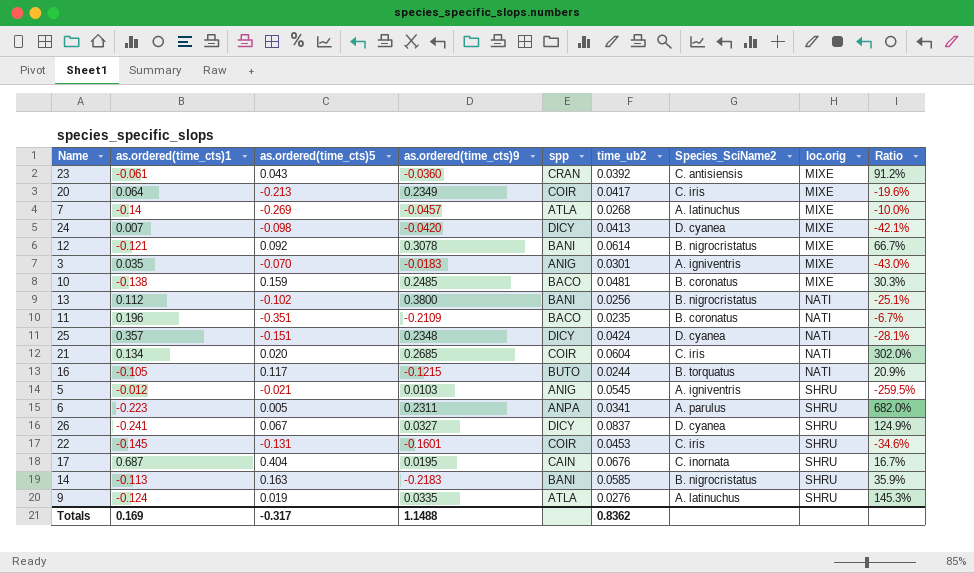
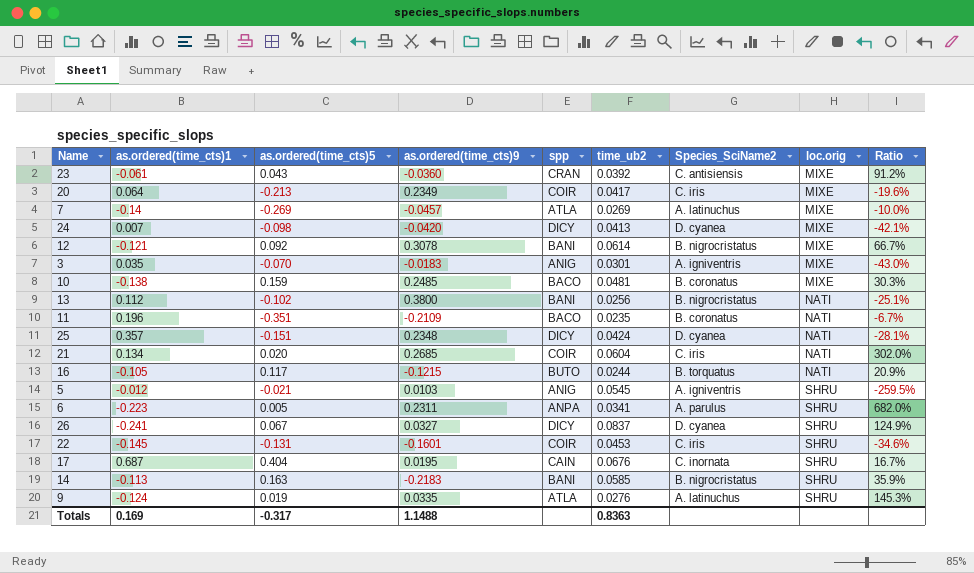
7 | time_ub2: 0.0268 -> 0.0269
Totals | time_ub2: 0.8362 -> 0.8363

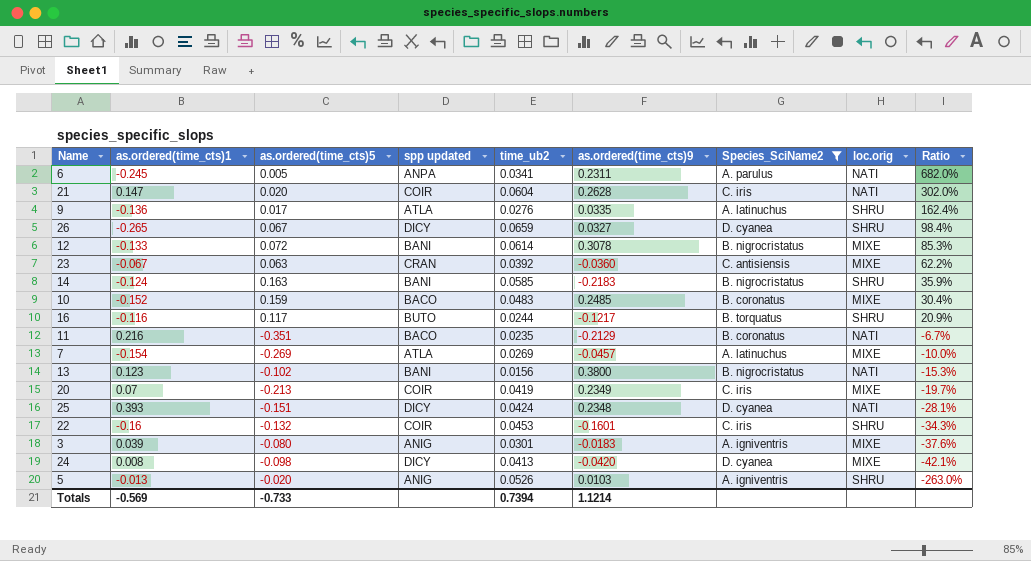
filter: none -> Species_SciName2 != C. inornata
row order: loc.orig ascending -> Ratio descending
column name: spp -> spp updated
column as.ordered(time_cts)9 | position: 4 -> 6
6 | as.ordered(time_cts)1: -0.223 -> -0.245
6 | loc.orig: SHRU -> NATI
21 | as.ordered(time_cts)1: 0.134 -> 0.147
21 | as.ordered(time_cts)9: 0.2685 -> 0.2628
9 | as.ordered(time_cts)1: -0.124 -> -0.136
9 | as.ordered(time_cts)5: 0.019 -> 0.017
9 | Ratio: 145.3% -> 162.4%
26 | as.ordered(time_cts)1: -0.241 -> -0.265
26 | time_ub2: 0.0837 -> 0.0659
26 | Ratio: 124.9% -> 98.4%
12 | as.ordered(time_cts)1: -0.121 -> -0.133
12 | as.ordered(time_cts)5: 0.092 -> 0.072
12 | Ratio: 66.7% -> 85.3%
23 | as.ordered(time_cts)1: -0.061 -> -0.067
23 | as.ordered(time_cts)5: 0.043 -> 0.063
23 | Ratio: 91.2% -> 62.2%
14 | as.ordered(time_cts)1: -0.113 -> -0.124
10 | as.ordered(time_cts)1: -0.138 -> -0.152
10 | time_ub2: 0.0481 -> 0.0483
10 | Ratio: 30.3% -> 30.4%
16 | as.ordered(time_cts)1: -0.105 -> -0.116
16 | as.ordered(time_cts)9: -0.1215 -> -0.1217
16 | loc.orig: NATI -> SHRU
11 | as.ordered(time_cts)1: 0.196 -> 0.216
11 | as.ordered(time_cts)9: -0.2109 -> -0.2129
7 | as.ordered(time_cts)1: -0.14 -> -0.154
13 | as.ordered(time_cts)1: 0.112 -> 0.123
13 | time_ub2: 0.0256 -> 0.0156
13 | Ratio: -25.1% -> -15.3%
20 | as.ordered(time_cts)1: 0.064 -> 0.07
20 | time_ub2: 0.0417 -> 0.0419
20 | Ratio: -19.6% -> -19.7%
25 | as.ordered(time_cts)1: 0.357 -> 0.393
22 | as.ordered(time_cts)1: -0.145 -> -0.16
22 | as.ordered(time_cts)5: -0.131 -> -0.132
22 | Ratio: -34.6% -> -34.3%
3 | as.ordered(time_cts)1: 0.035 -> 0.039
3 | as.ordered(time_cts)5: -0.070 -> -0.080
3 | Ratio: -43.0% -> -37.6%
24 | as.ordered(time_cts)1: 0.007 -> 0.008
5 | as.ordered(time_cts)1: -0.012 -> -0.013
5 | as.ordered(time_cts)5: -0.021 -> -0.020
5 | time_ub2: 0.0545 -> 0.0526
5 | Ratio: -259.5% -> -263.0%
Totals | as.ordered(time_cts)1: 0.169 -> -0.569
Totals | as.ordered(time_cts)5: -0.317 -> -0.733
Totals | time_ub2: 0.8363 -> 0.7394
Totals | as.ordered(time_cts)9: 1.1488 -> 1.1214

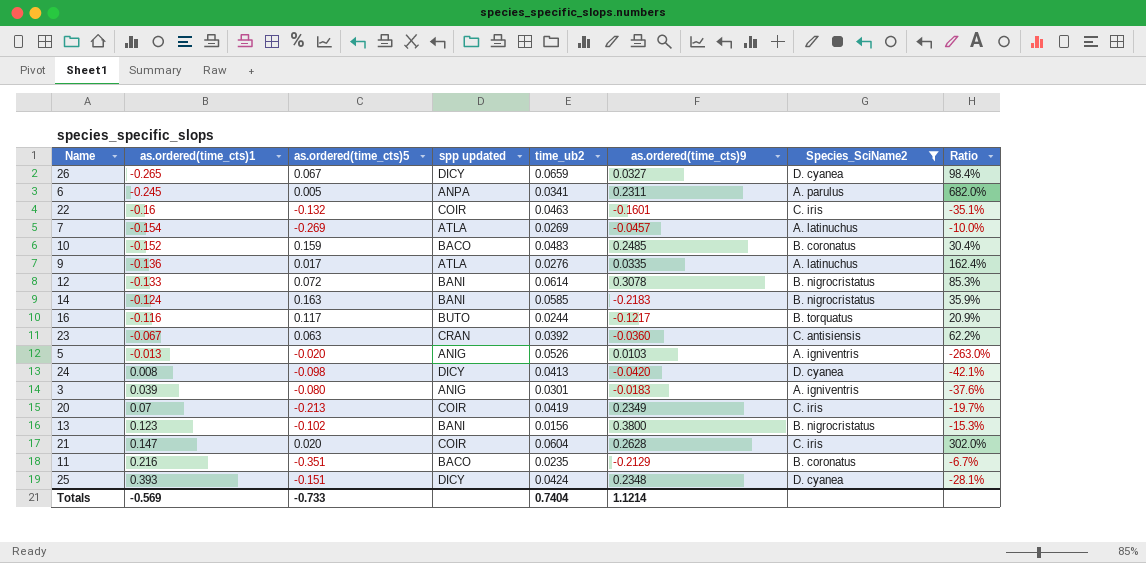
row order: Ratio descending -> as.ordered(time_cts)1 ascending
column loc.orig | position: 8 -> none
22 | time_ub2: 0.0453 -> 0.0463
22 | Ratio: -34.3% -> -35.1%
Totals | time_ub2: 0.7394 -> 0.7404

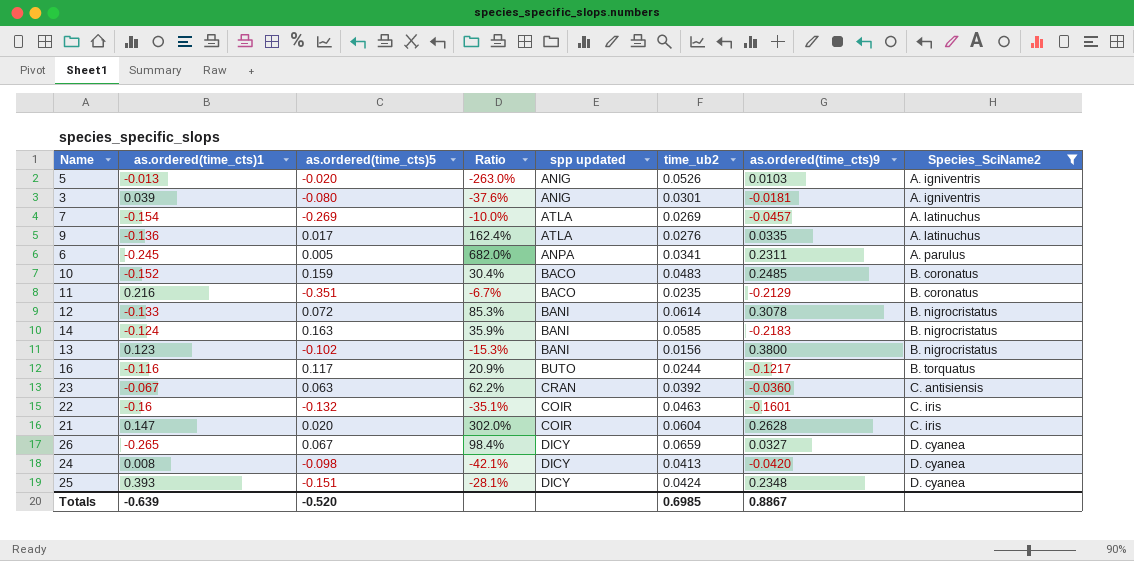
row order: as.ordered(time_cts)1 ascending -> Species_SciName2 ascending
column Ratio | position: 8 -> 4
row 20: 0.07 | -0.213 | COIR | 0.0419 | 0.2349 | C. iris | -19.7% -> none
3 | as.ordered(time_cts)9: -0.0183 -> -0.0181
Totals | as.ordered(time_cts)1: -0.569 -> -0.639
Totals | as.ordered(time_cts)5: -0.733 -> -0.520
Totals | time_ub2: 0.7404 -> 0.6985
Totals | as.ordered(time_cts)9: 1.1214 -> 0.8867

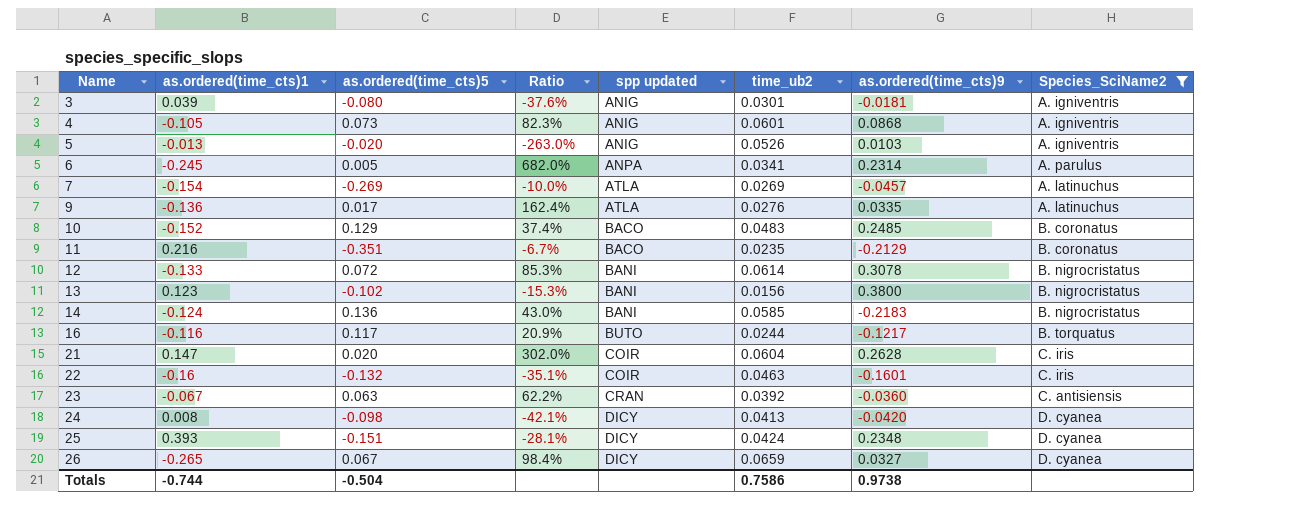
row order: Species_SciName2 ascending -> Name ascending
row 4: none -> -0.105 | 0.073 | 82.3% | ANIG | 0.0601 | 0.0868 | A. igniventris
6 | as.ordered(time_cts)9: 0.2311 -> 0.2314
10 | as.ordered(time_cts)5: 0.159 -> 0.129
10 | Ratio: 30.4% -> 37.4%
14 | as.ordered(time_cts)5: 0.163 -> 0.136
14 | Ratio: 35.9% -> 43.0%
Totals | as.ordered(time_cts)1: -0.639 -> -0.744
Totals | as.ordered(time_cts)5: -0.520 -> -0.504
Totals | time_ub2: 0.6985 -> 0.7586
Totals | as.ordered(time_cts)9: 0.8867 -> 0.9738

